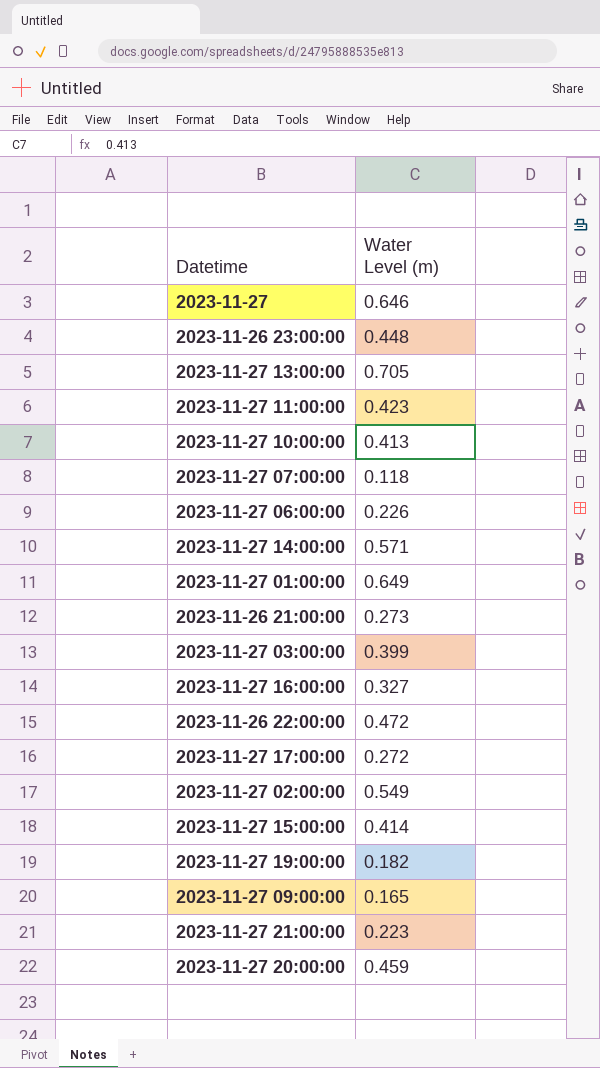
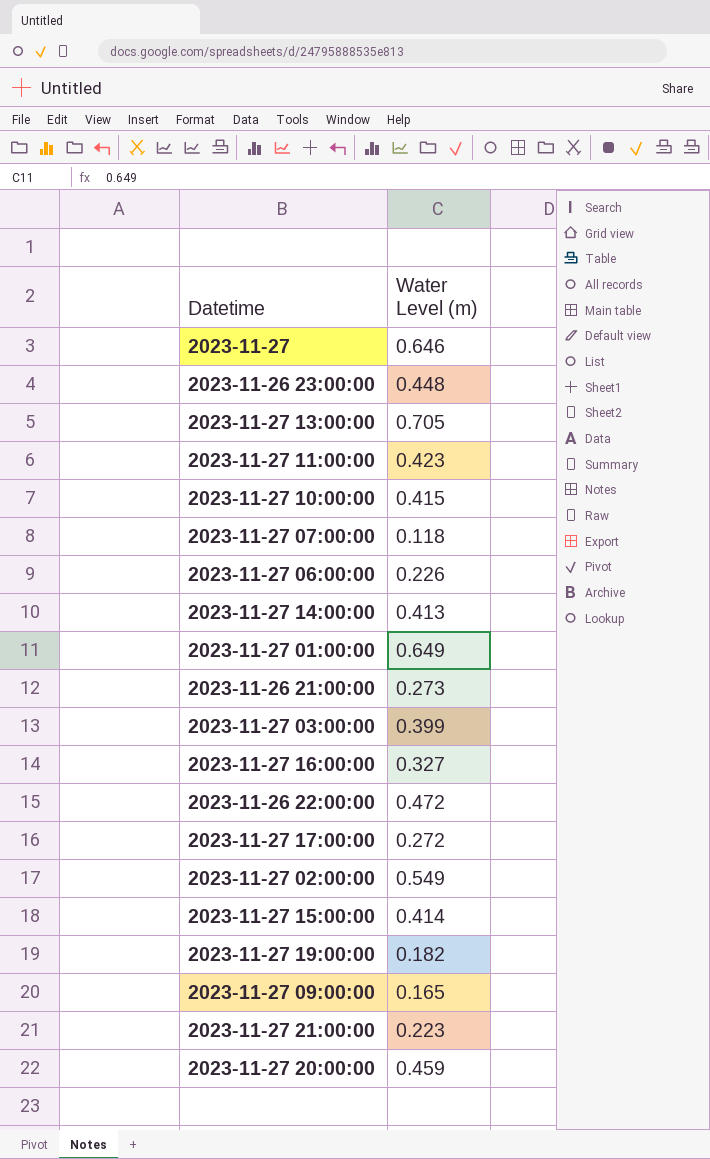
2023-11-27 10:00:00 | Water Level (m): 0.413 -> 0.415
2023-11-27 14:00:00 | Water Level (m): 0.571 -> 0.413

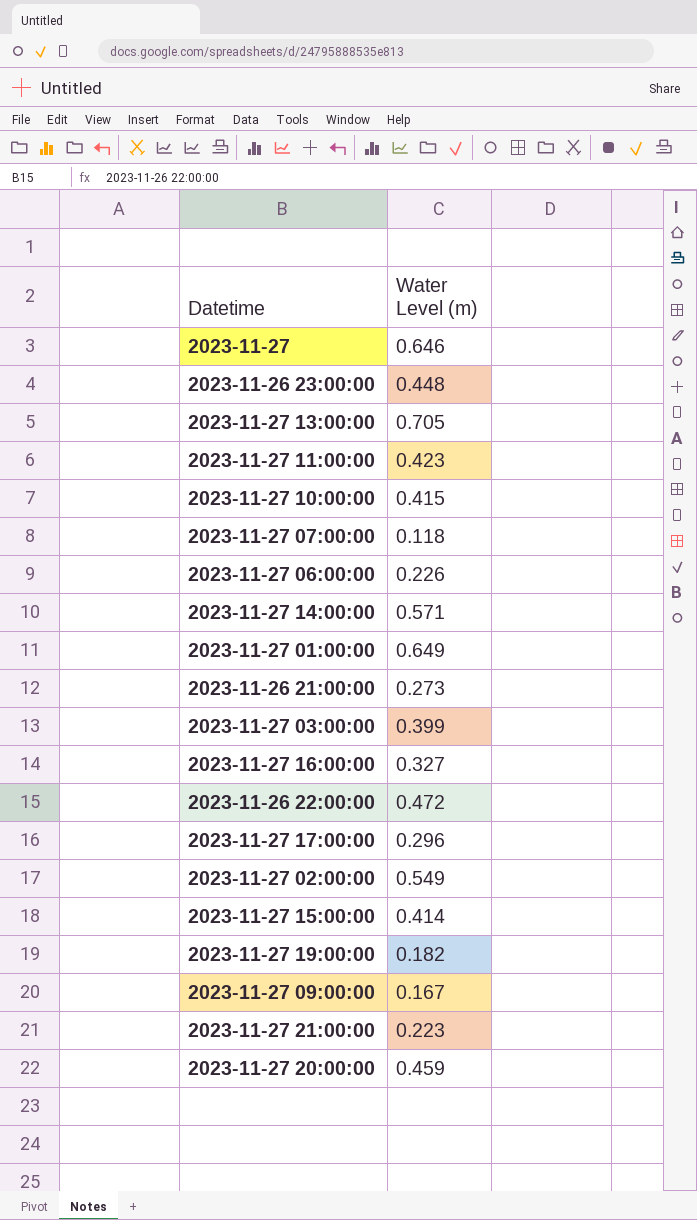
2023-11-27 14:00:00 | Water Level (m): 0.413 -> 0.571
2023-11-27 17:00:00 | Water Level (m): 0.272 -> 0.296
2023-11-27 09:00:00 | Water Level (m): 0.165 -> 0.167

